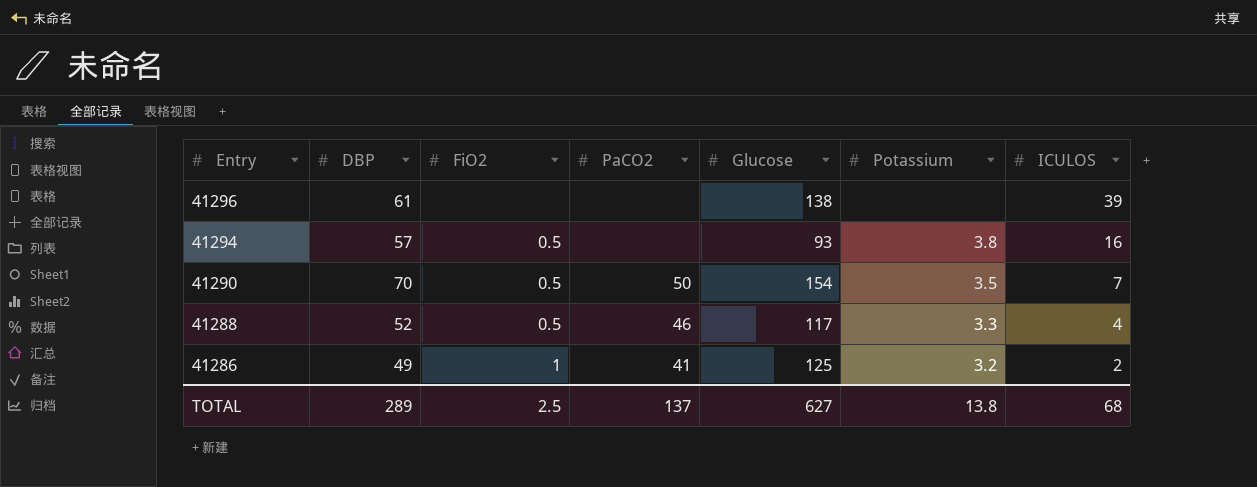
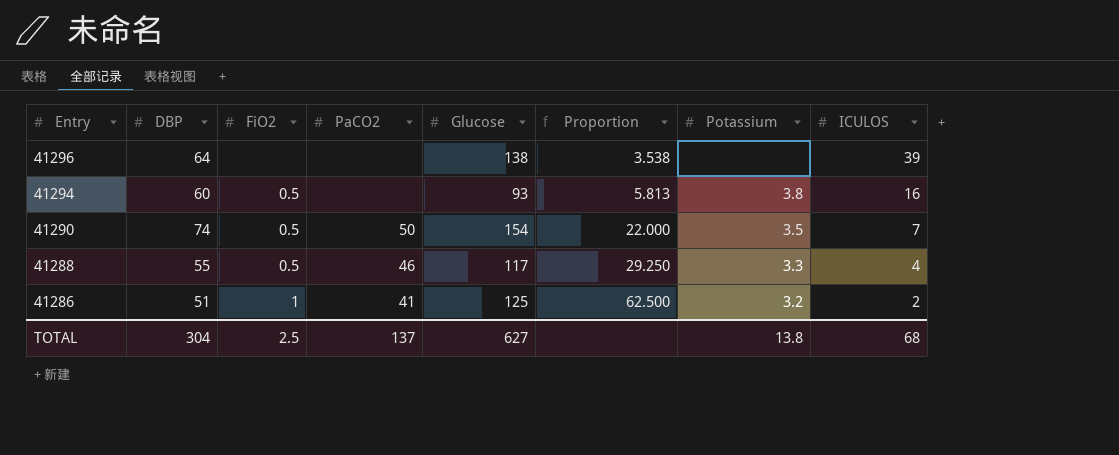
column Proportion | formula: none -> [Glucose] / [ICULOS]
41296 | DBP: 61 -> 64
41294 | DBP: 57 -> 60
41290 | DBP: 70 -> 74
41288 | DBP: 52 -> 55
41286 | DBP: 49 -> 51
TOTAL | DBP: 289 -> 304

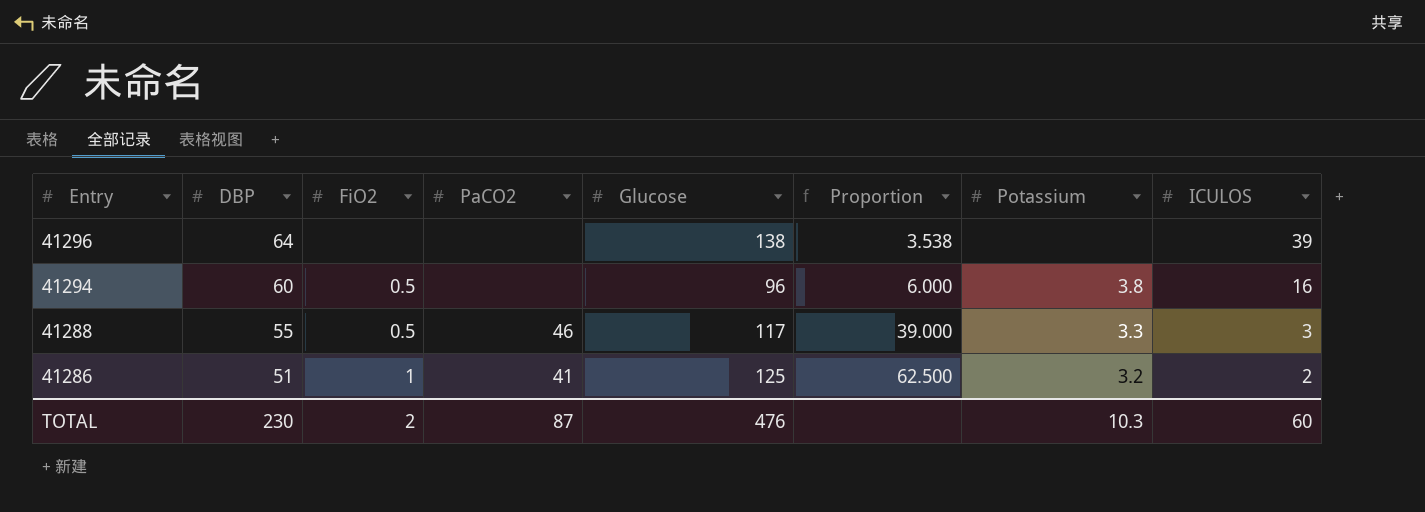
row 41290: 74 | 0.5 | 50 | 154 | 22.000 | 3.5 | 7 -> none
41294 | Glucose: 93 -> 96
41294 | Proportion: 5.813 -> 6.000
41288 | Proportion: 29.250 -> 39.000
41288 | ICULOS: 4 -> 3
TOTAL | DBP: 304 -> 230
TOTAL | FiO2: 2.5 -> 2
TOTAL | PaCO2: 137 -> 87
TOTAL | Glucose: 627 -> 476
TOTAL | Potassium: 13.8 -> 10.3
TOTAL | ICULOS: 68 -> 60

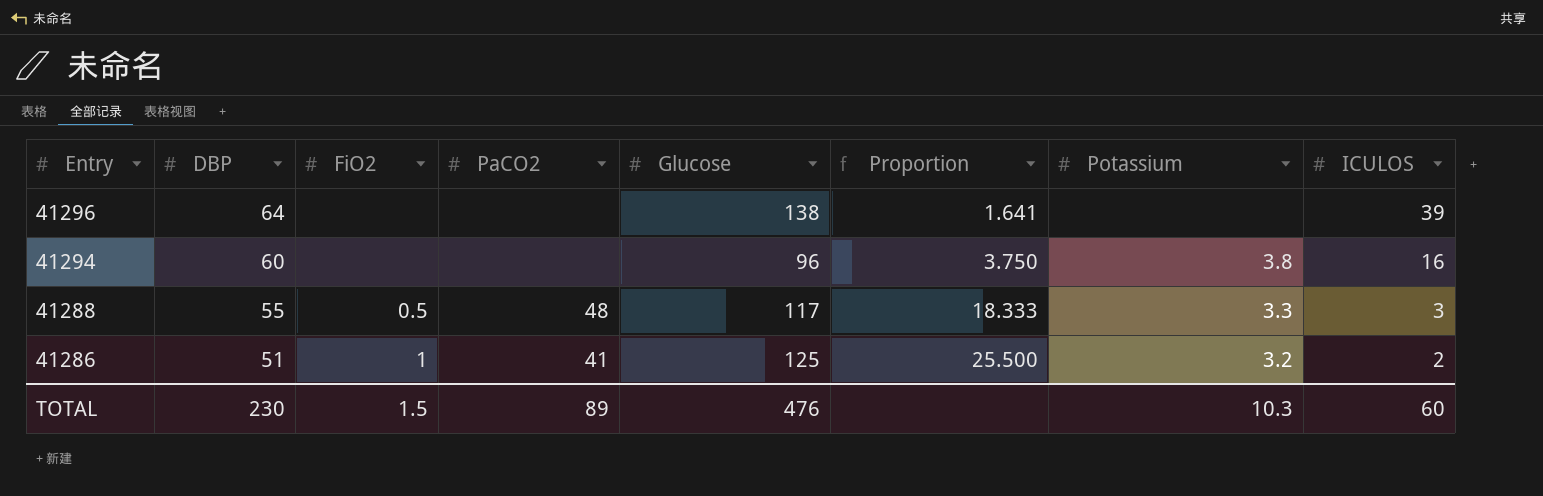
column Proportion | formula: [Glucose] / [ICULOS] -> [DBP] / [ICULOS]
41294 | FiO2: 0.5 -> none
41288 | PaCO2: 46 -> 48
TOTAL | FiO2: 2 -> 1.5
TOTAL | PaCO2: 87 -> 89

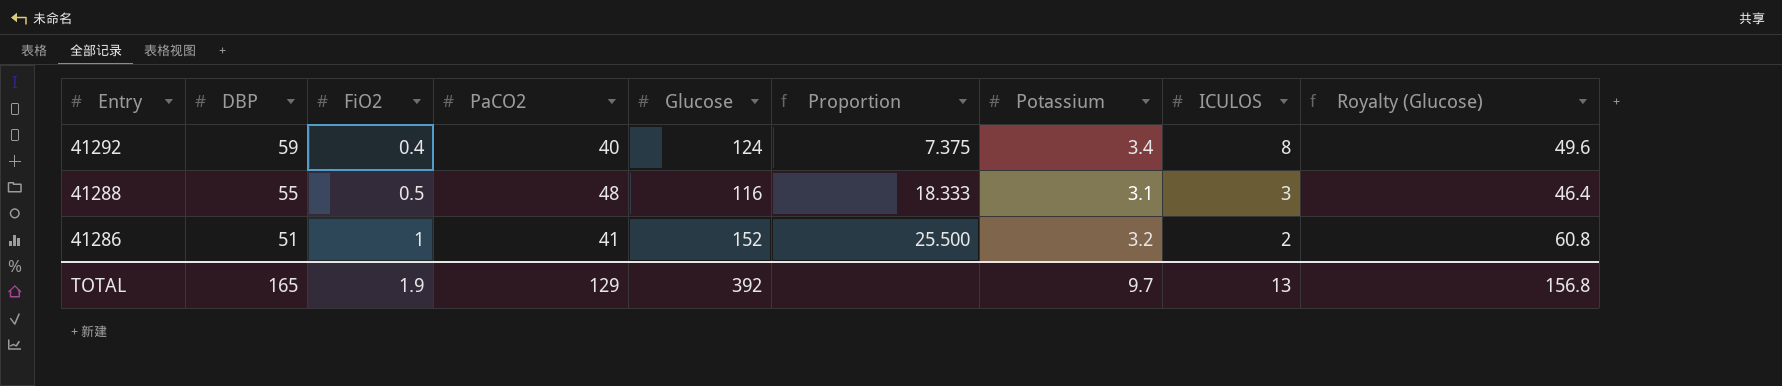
column Royalty (Glucose) | formula: none -> [Glucose] * 0.4
row 41296: 64 | none | none | 138 | 1.641 | none | 39 -> none
row 41294: 60 | none | none | 96 | 3.750 | 3.8 | 16 -> none
row 41292: none -> 59 | 0.4 | 40 | 124 | 7.375 | 3.4 | 8 | 49.6
41288 | Glucose: 117 -> 116
41288 | Potassium: 3.3 -> 3.1
41286 | Glucose: 125 -> 152
TOTAL | DBP: 230 -> 165
TOTAL | FiO2: 1.5 -> 1.9
TOTAL | PaCO2: 89 -> 129
TOTAL | Glucose: 476 -> 392
TOTAL | Potassium: 10.3 -> 9.7
TOTAL | ICULOS: 60 -> 13

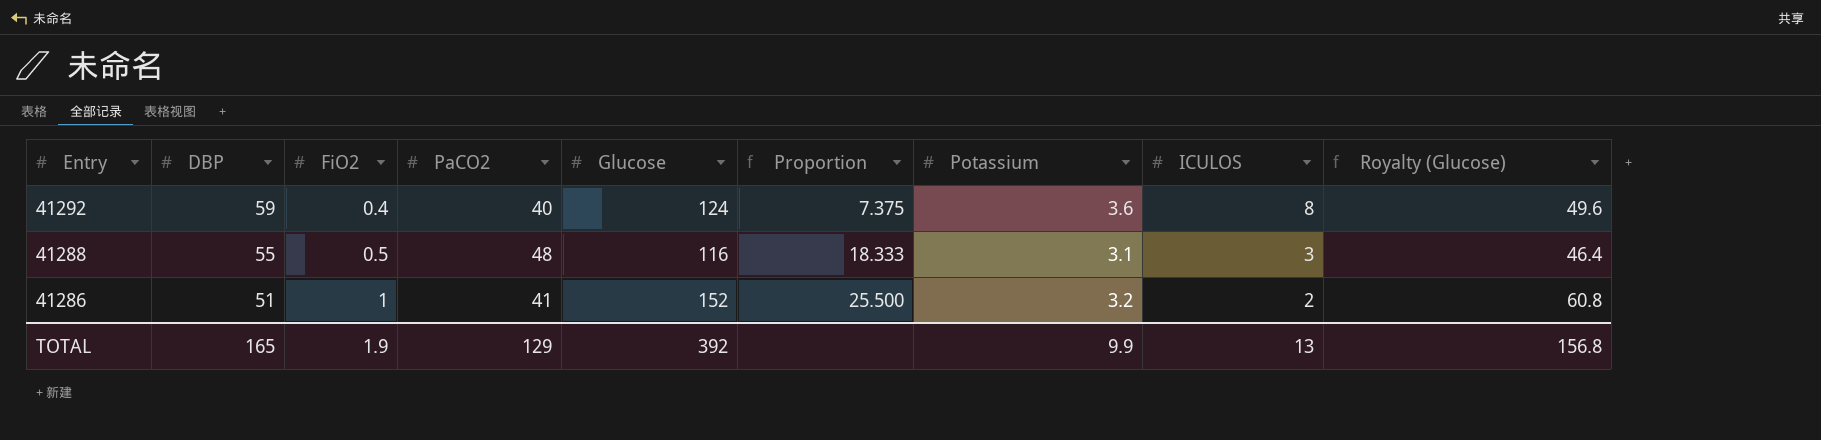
41292 | Potassium: 3.4 -> 3.6
TOTAL | Potassium: 9.7 -> 9.9

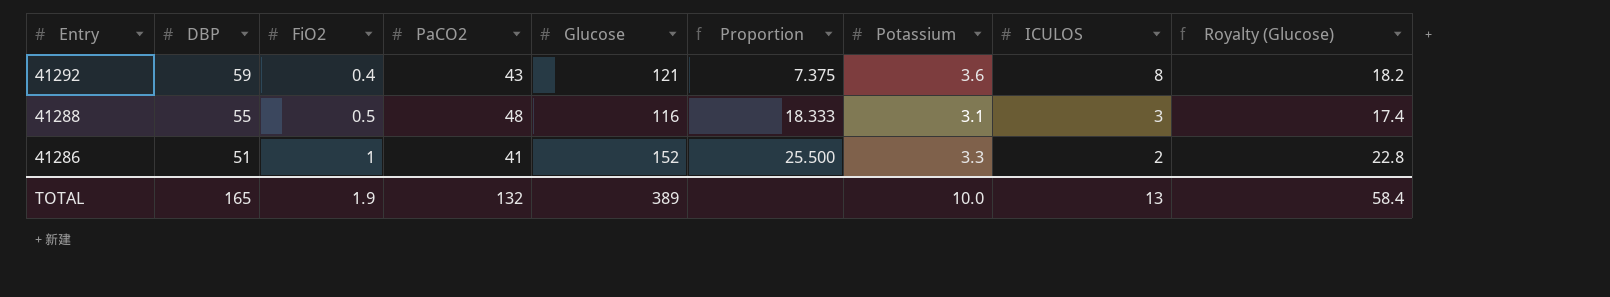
column Royalty (Glucose) | formula: [Glucose] * 0.4 -> [Glucose] * 0.15
41292 | PaCO2: 40 -> 43
41292 | Glucose: 124 -> 121
41286 | Potassium: 3.2 -> 3.3
TOTAL | PaCO2: 129 -> 132
TOTAL | Glucose: 392 -> 389
TOTAL | Potassium: 9.9 -> 10.0
TOTAL | Royalty (Glucose): 156.8 -> 58.4

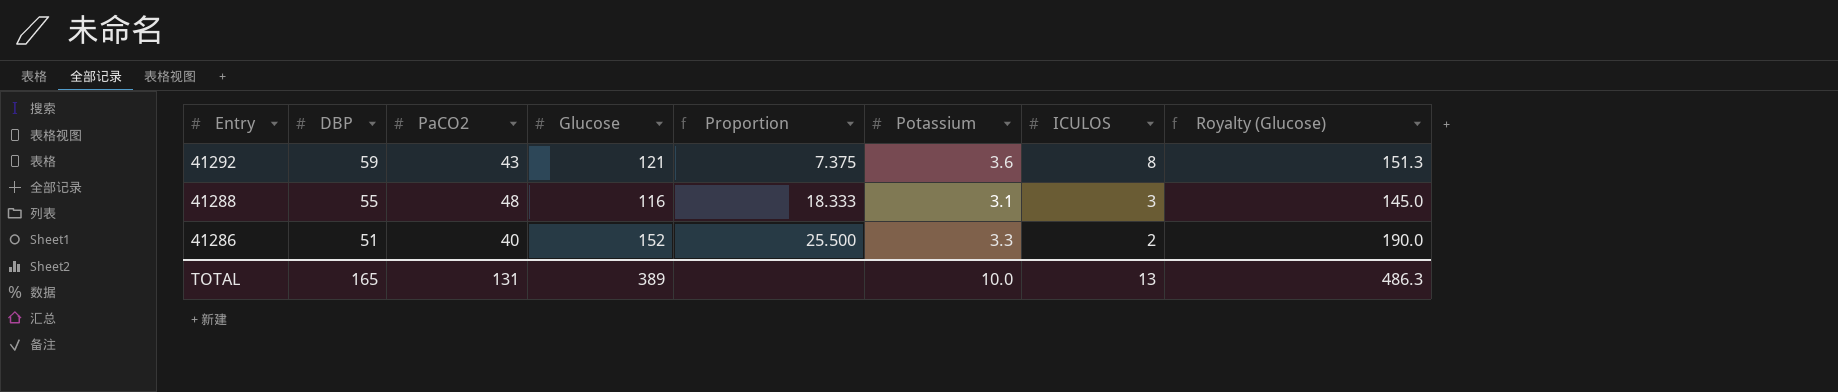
column FiO2 | position: 3 -> none
column Royalty (Glucose) | formula: [Glucose] * 0.15 -> [Glucose] * 1.25
41286 | PaCO2: 41 -> 40
TOTAL | PaCO2: 132 -> 131
TOTAL | Royalty (Glucose): 58.4 -> 486.3

